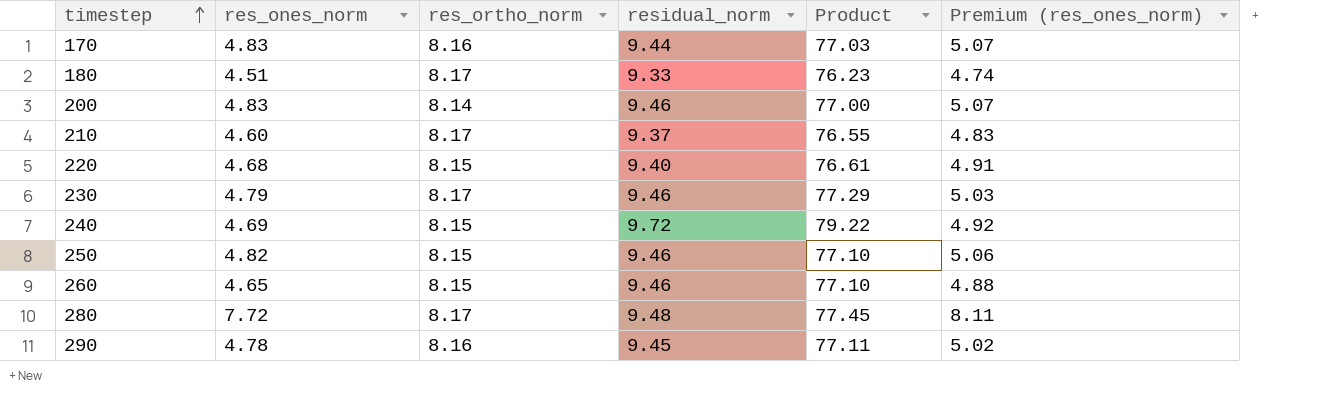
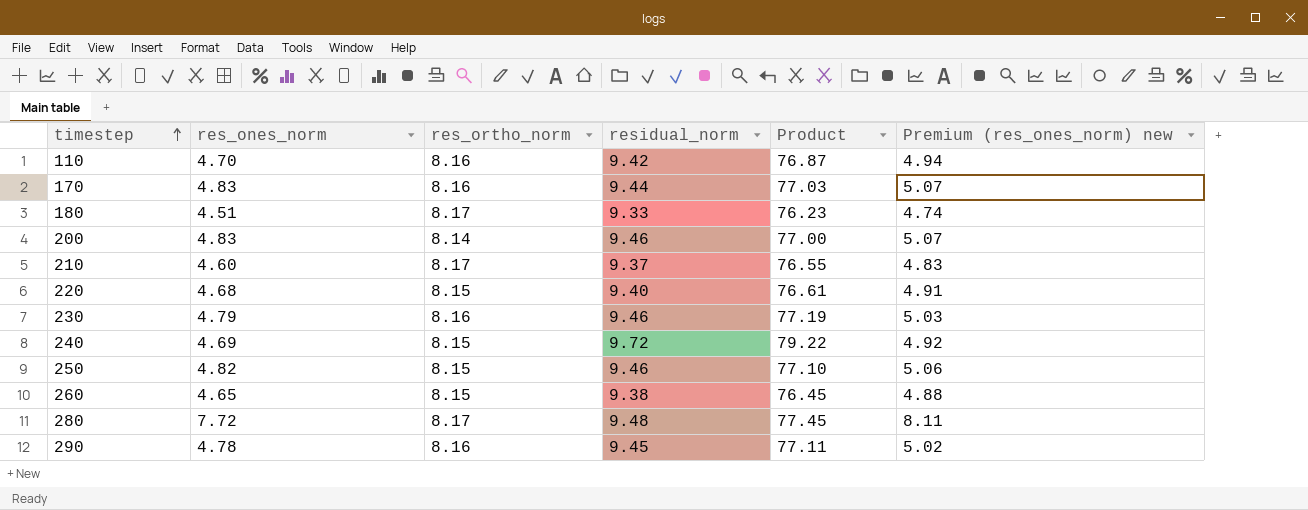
column name: Premium (res_ones_norm) -> Premium (res_ones_norm) new
row 110: none -> 4.70 | 8.16 | 9.42 | 76.87 | 4.94
230 | res_ortho_norm: 8.17 -> 8.16
230 | Product: 77.29 -> 77.19
260 | residual_norm: 9.46 -> 9.38
260 | Product: 77.10 -> 76.45

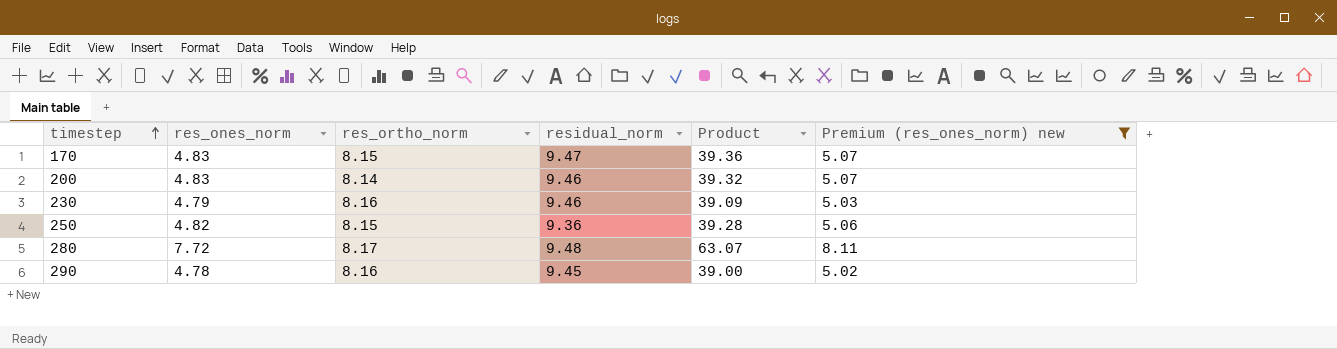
filter: none -> Premium (res_ones_norm) new >= 5.02
column Product | formula: [res_ortho_norm] * [residual_norm] -> [res_ones_norm] * [res_ortho_norm]
170 | res_ortho_norm: 8.16 -> 8.15
170 | residual_norm: 9.44 -> 9.47
250 | residual_norm: 9.46 -> 9.36

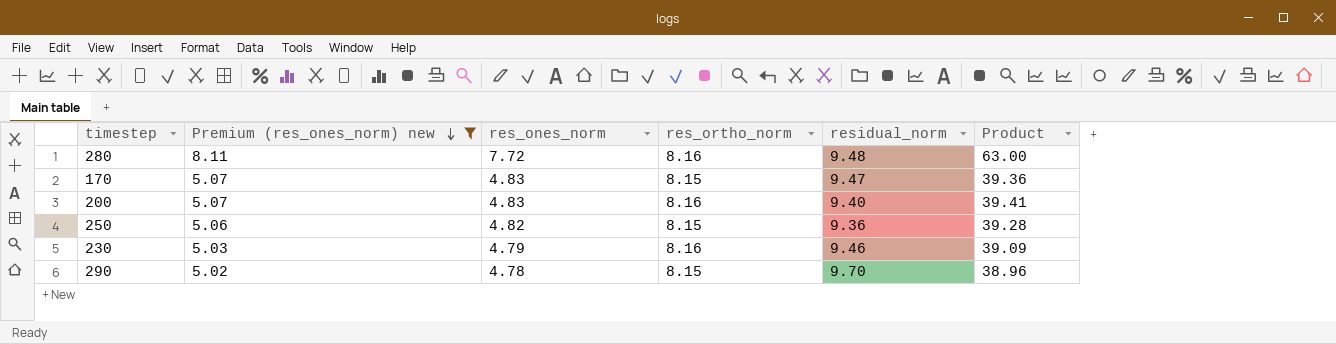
row order: timestep ascending -> Premium (res_ones_norm) new descending
column Premium (res_ones_norm) new | position: 6 -> 2
280 | res_ortho_norm: 8.17 -> 8.16
280 | Product: 63.07 -> 63.00
200 | res_ortho_norm: 8.14 -> 8.16
200 | residual_norm: 9.46 -> 9.40
200 | Product: 39.32 -> 39.41
290 | res_ortho_norm: 8.16 -> 8.15
290 | residual_norm: 9.45 -> 9.70
290 | Product: 39.00 -> 38.96

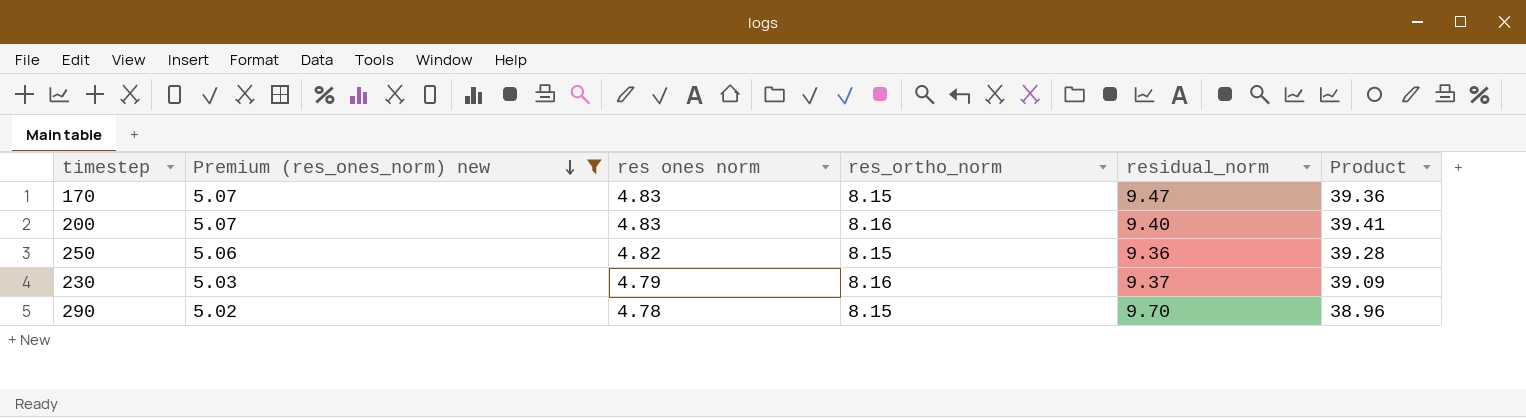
column name: res_ones_norm -> res ones norm
row 280: 8.11 | 7.72 | 8.16 | 9.48 | 63.00 -> none
230 | residual_norm: 9.46 -> 9.37

